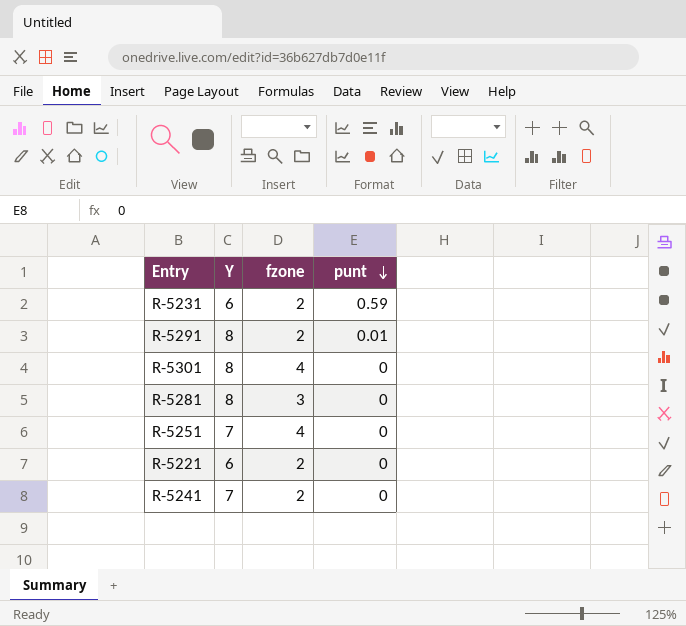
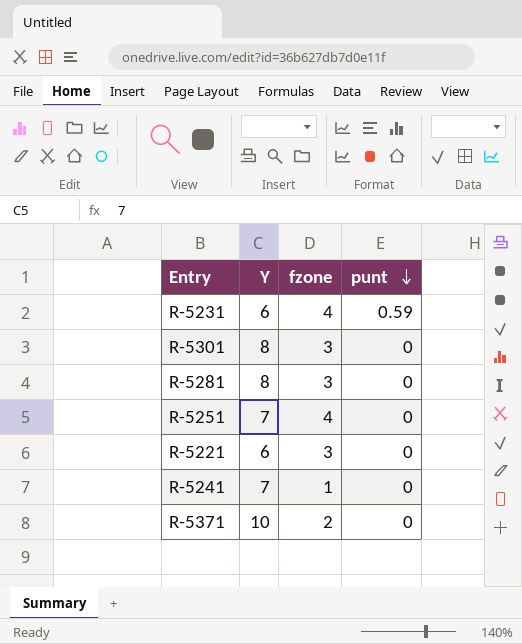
row R-5291: 8 | 2 | 0.01 -> none
R-5231 | fzone: 2 -> 4
R-5301 | fzone: 4 -> 3
R-5221 | fzone: 2 -> 3
R-5241 | fzone: 2 -> 1
row R-5371: none -> 10 | 2 | 0

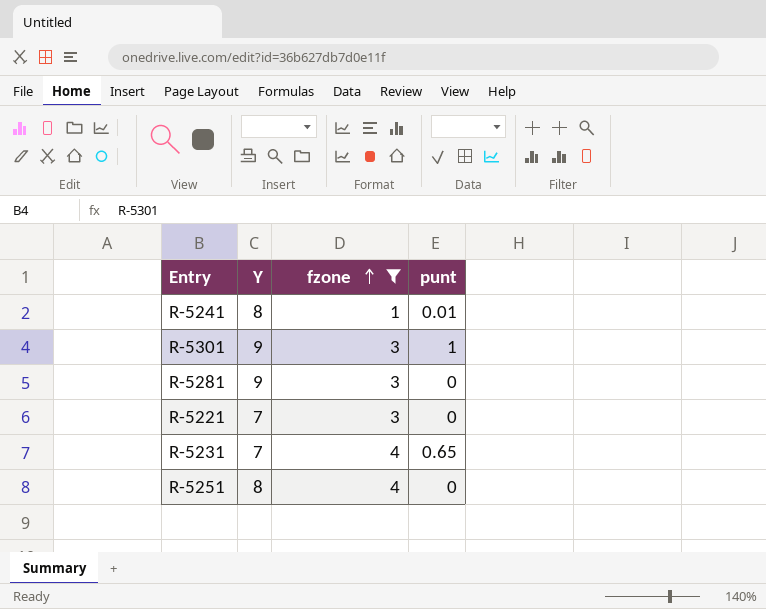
filter: none -> fzone != 2
row order: punt descending -> fzone ascending
R-5241 | Y: 7 -> 8
R-5241 | punt: 0 -> 0.01
R-5301 | Y: 8 -> 9
R-5301 | punt: 0 -> 1
R-5281 | Y: 8 -> 9
R-5221 | Y: 6 -> 7
R-5231 | Y: 6 -> 7
R-5231 | punt: 0.59 -> 0.65
R-5251 | Y: 7 -> 8

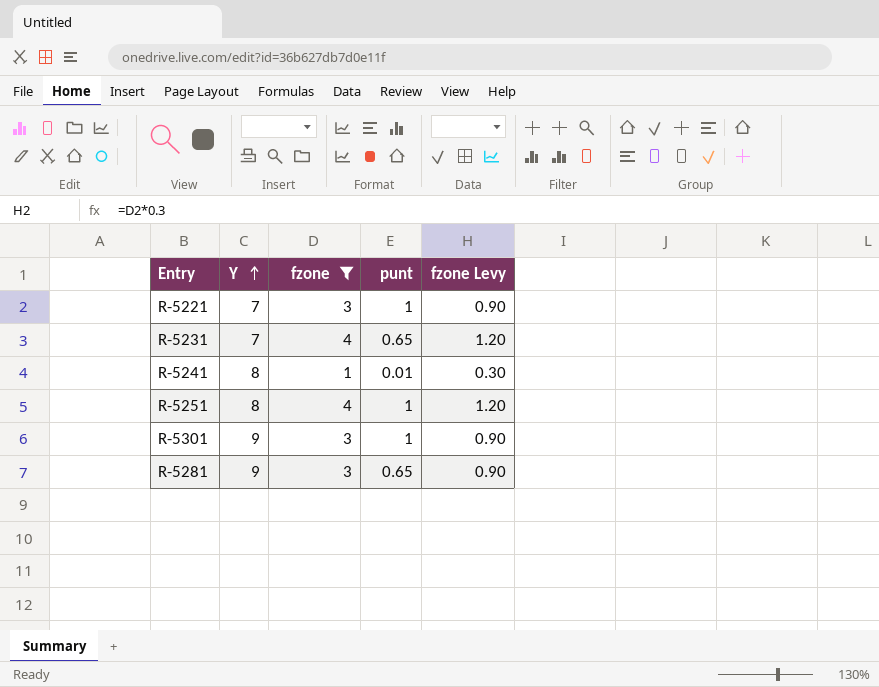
row order: fzone ascending -> Y ascending
column fzone Levy | formula: none -> [fzone] * 0.3
R-5221 | punt: 0 -> 1
R-5251 | punt: 0 -> 1
R-5281 | punt: 0 -> 0.65

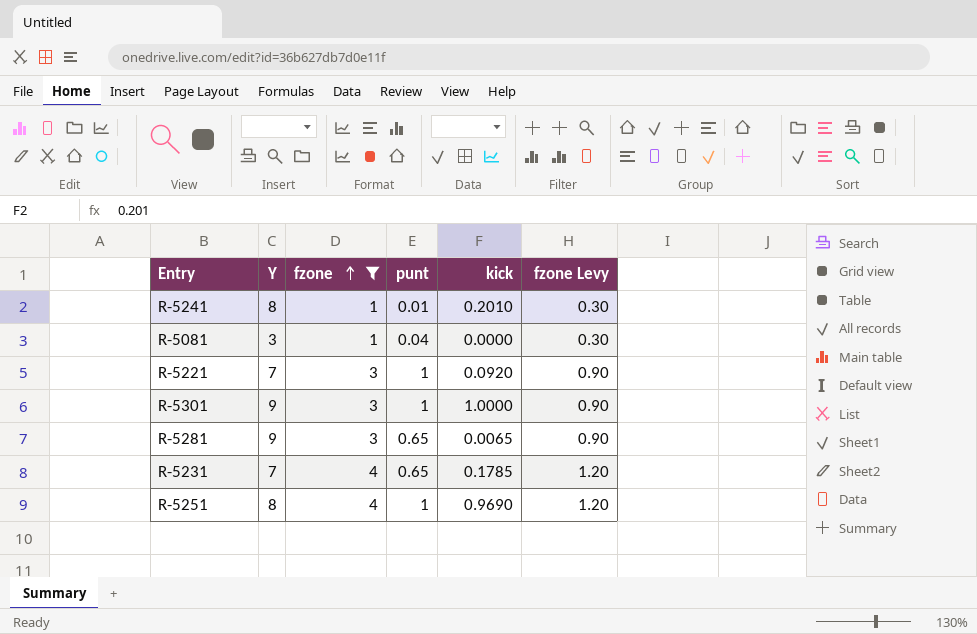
row order: Y ascending -> fzone ascending
column kick | position: none -> 5
row R-5081: none -> 3 | 1 | 0.04 | 0.0000 | 0.30

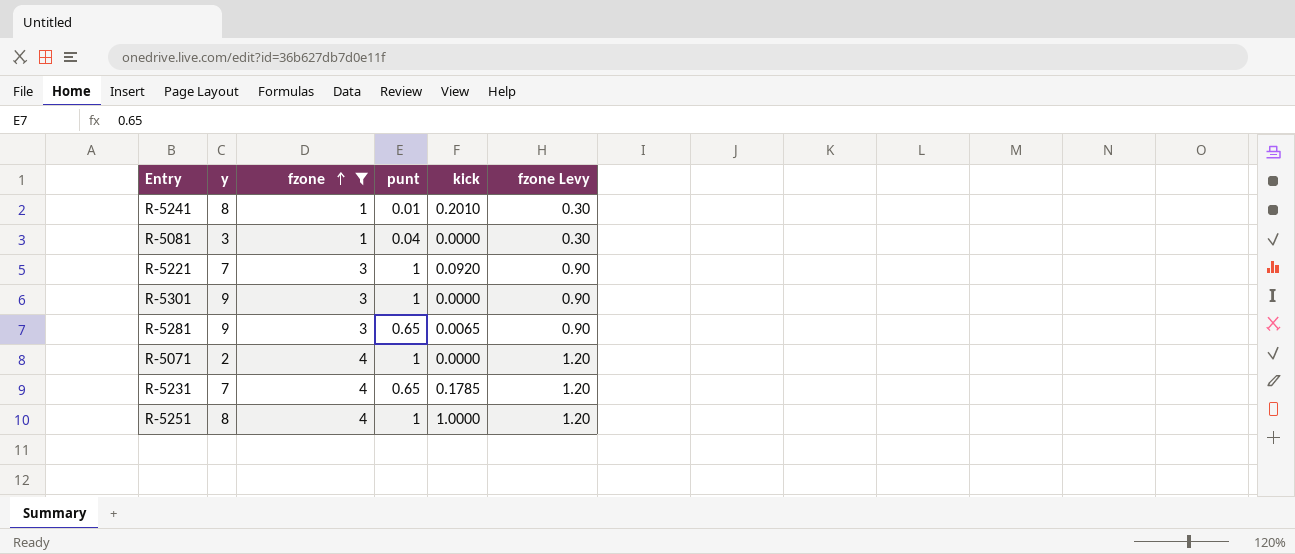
column name: Y -> y
R-5301 | kick: 1.0000 -> 0.0000
row R-5071: none -> 2 | 4 | 1 | 0.0000 | 1.20
R-5251 | kick: 0.9690 -> 1.0000

